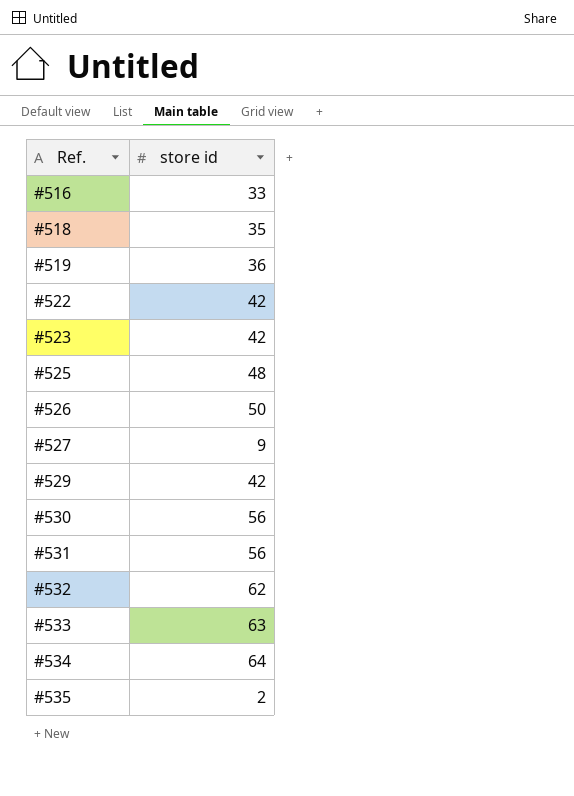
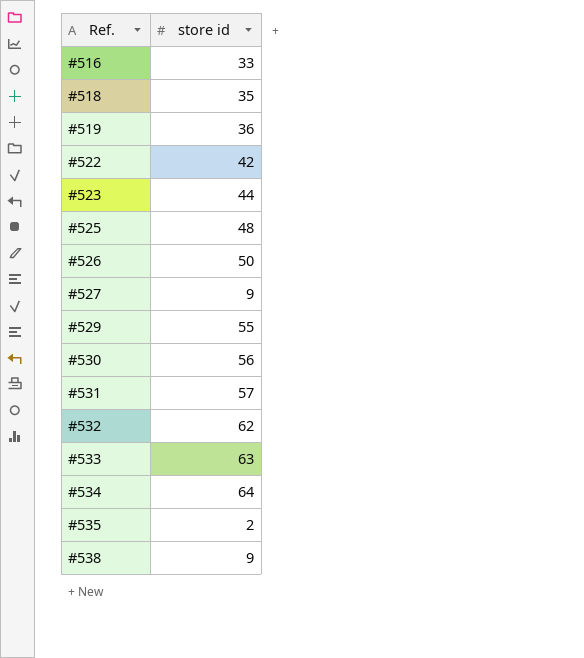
#523 | store id: 42 -> 44
#529 | store id: 42 -> 55
#531 | store id: 56 -> 57
row #538: none -> 9

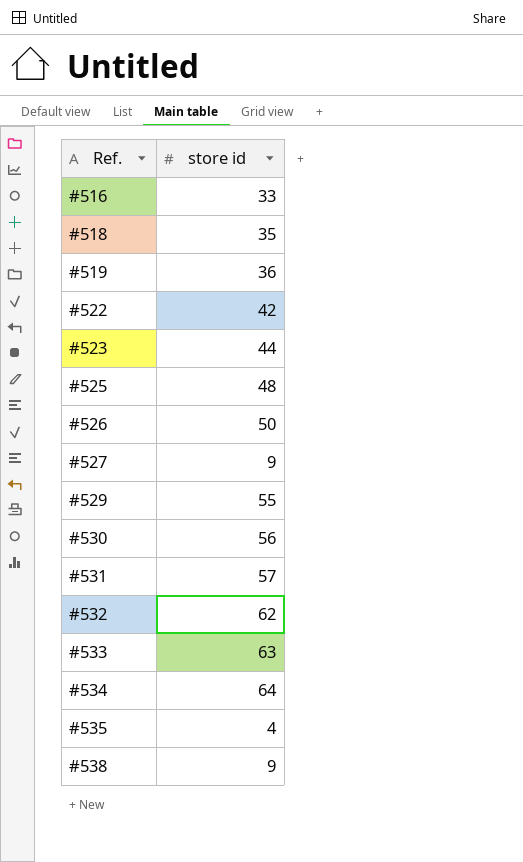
#535 | store id: 2 -> 4

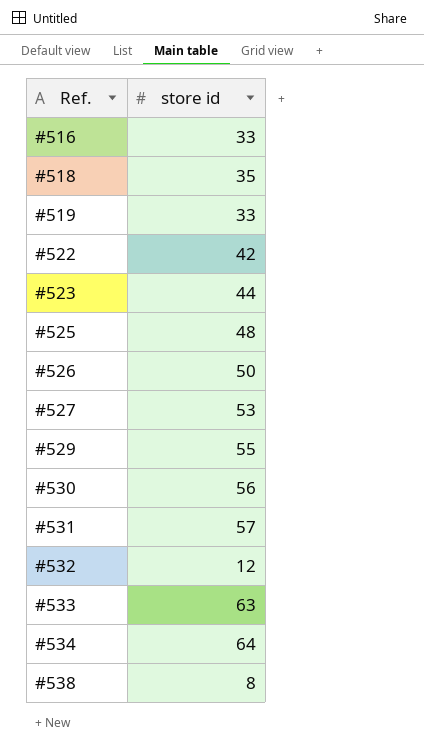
row #535: 4 -> none
#519 | store id: 36 -> 33
#527 | store id: 9 -> 53
#532 | store id: 62 -> 12
#538 | store id: 9 -> 8

